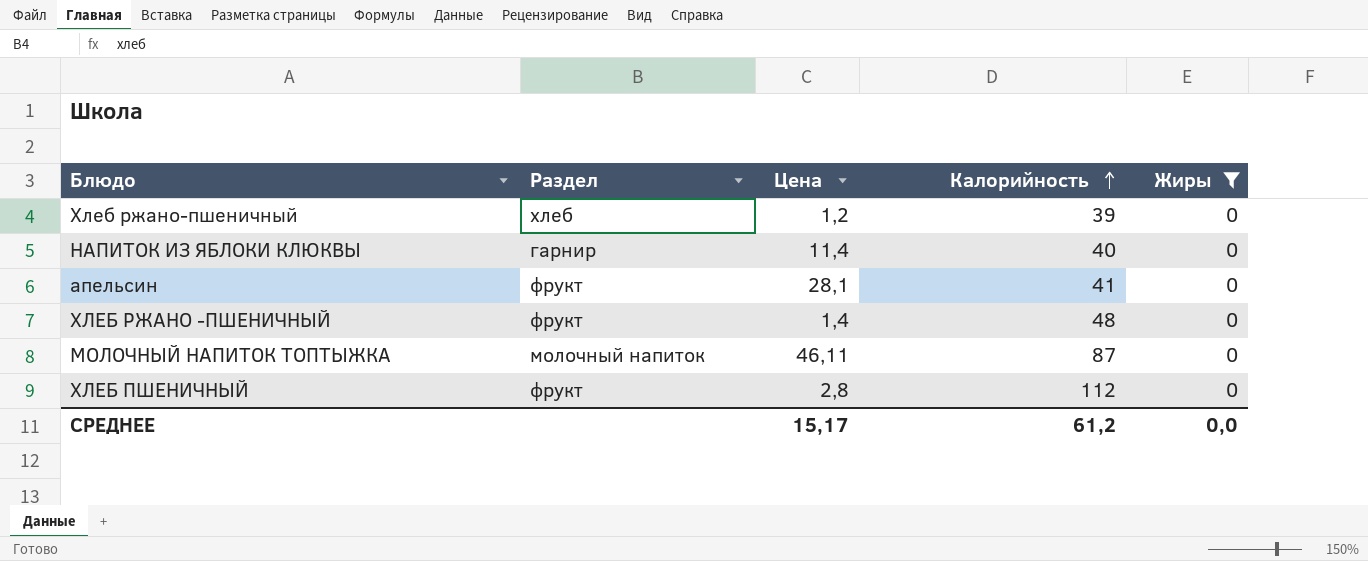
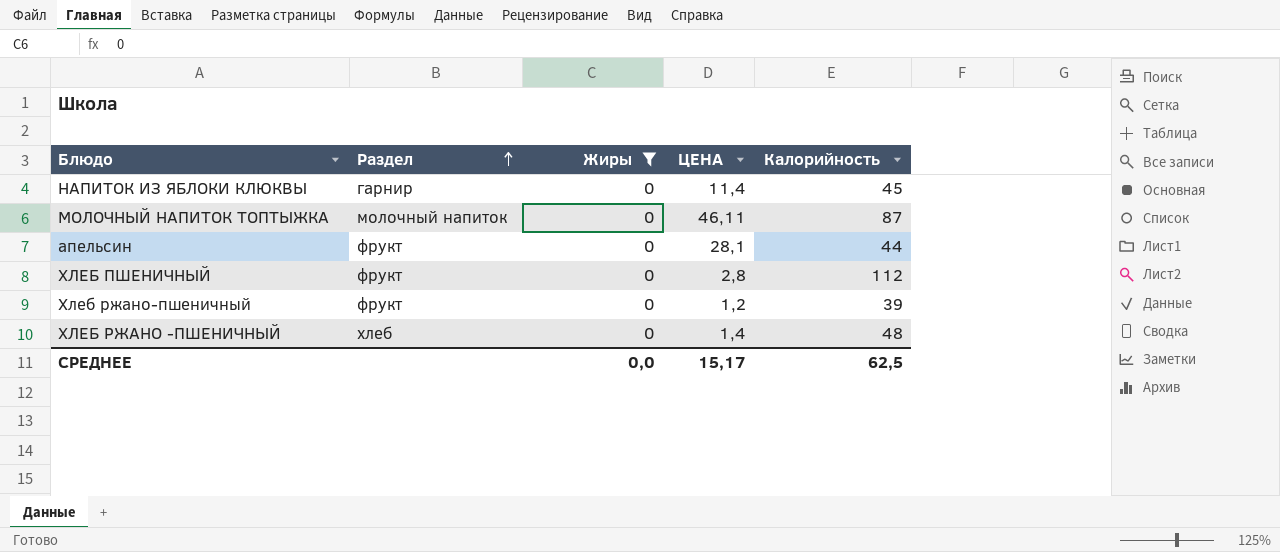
row order: Калорийность ascending -> Раздел ascending
column Жиры | position: 5 -> 3
column name: Цена -> ЦЕНА
НАПИТОК ИЗ ЯБЛОКИ КЛЮКВЫ | Калорийность: 40 -> 45
апельсин | Калорийность: 41 -> 44
Хлеб ржано-пшеничный | Раздел: хлеб -> фрукт
ХЛЕБ РЖАНО -ПШЕНИЧНЫЙ | Раздел: фрукт -> хлеб
СРЕДНЕЕ | Калорийность: 61,2 -> 62,5

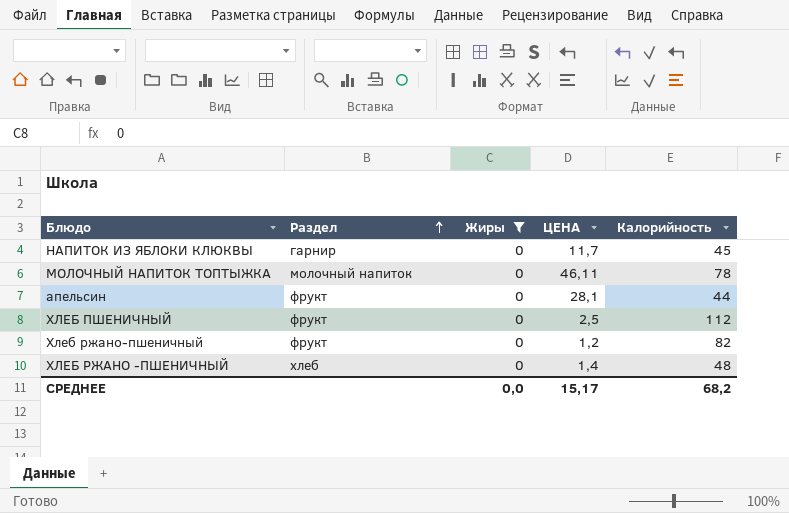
НАПИТОК ИЗ ЯБЛОКИ КЛЮКВЫ | ЦЕНА: 11,4 -> 11,7
МОЛОЧНЫЙ НАПИТОК ТОПТЫЖКА | Калорийность: 87 -> 78
ХЛЕБ ПШЕНИЧНЫЙ | ЦЕНА: 2,8 -> 2,5
Хлеб ржано-пшеничный | Калорийность: 39 -> 82
СРЕДНЕЕ | Калорийность: 62,5 -> 68,2

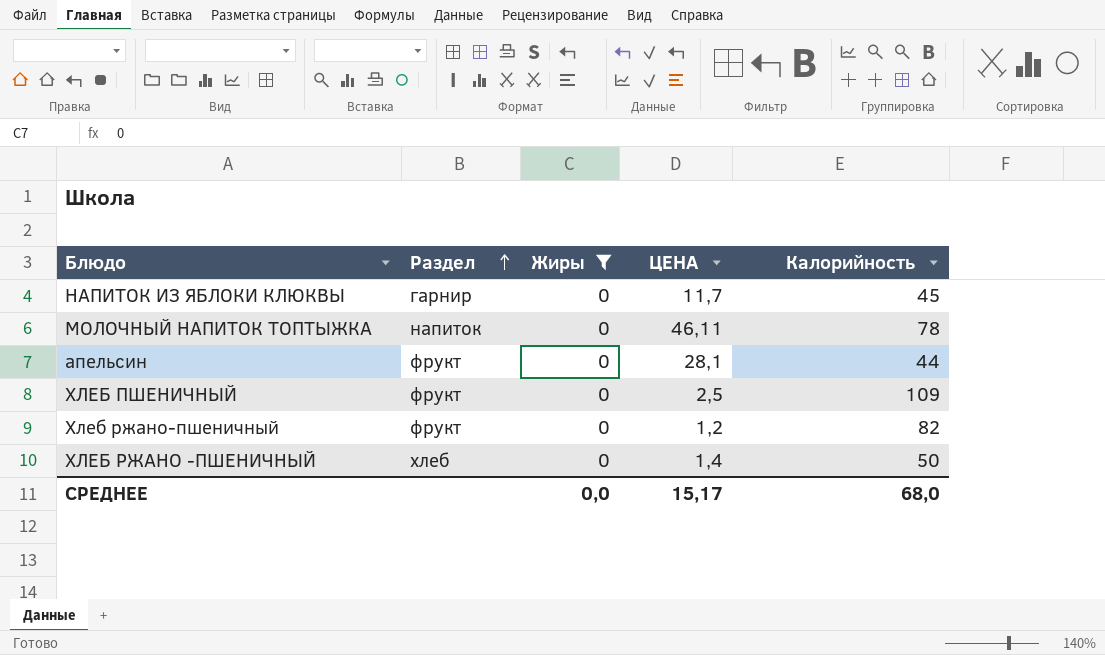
МОЛОЧНЫЙ НАПИТОК ТОПТЫЖКА | Раздел: молочный напиток -> напиток
ХЛЕБ ПШЕНИЧНЫЙ | Калорийность: 112 -> 109
ХЛЕБ РЖАНО -ПШЕНИЧНЫЙ | Калорийность: 48 -> 50
СРЕДНЕЕ | Калорийность: 68,2 -> 68,0

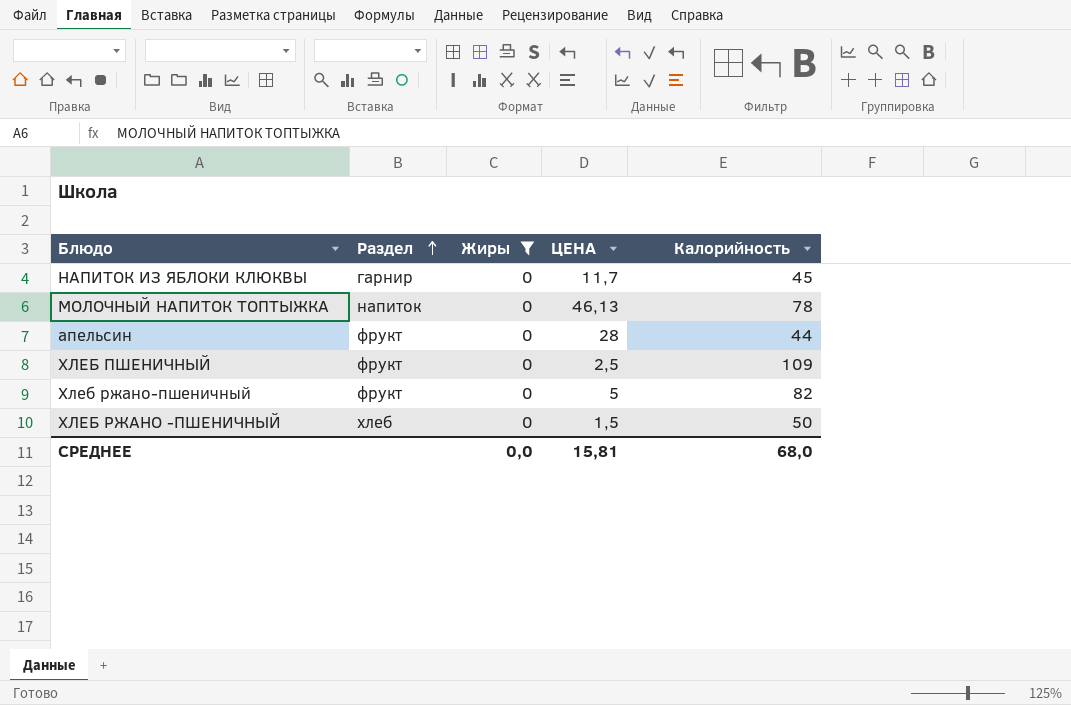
МОЛОЧНЫЙ НАПИТОК ТОПТЫЖКА | ЦЕНА: 46,11 -> 46,13
апельсин | ЦЕНА: 28,1 -> 28
Хлеб ржано-пшеничный | ЦЕНА: 1,2 -> 5
ХЛЕБ РЖАНО -ПШЕНИЧНЫЙ | ЦЕНА: 1,4 -> 1,5
СРЕДНЕЕ | ЦЕНА: 15,17 -> 15,81

